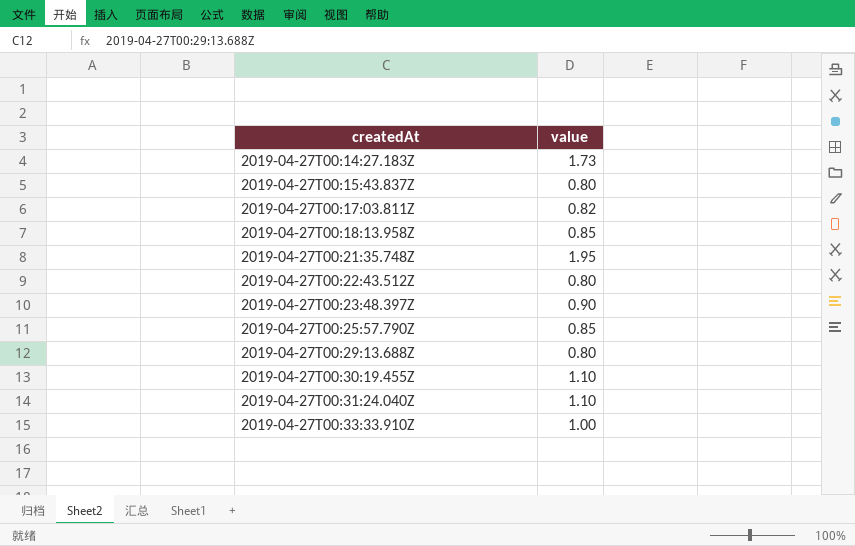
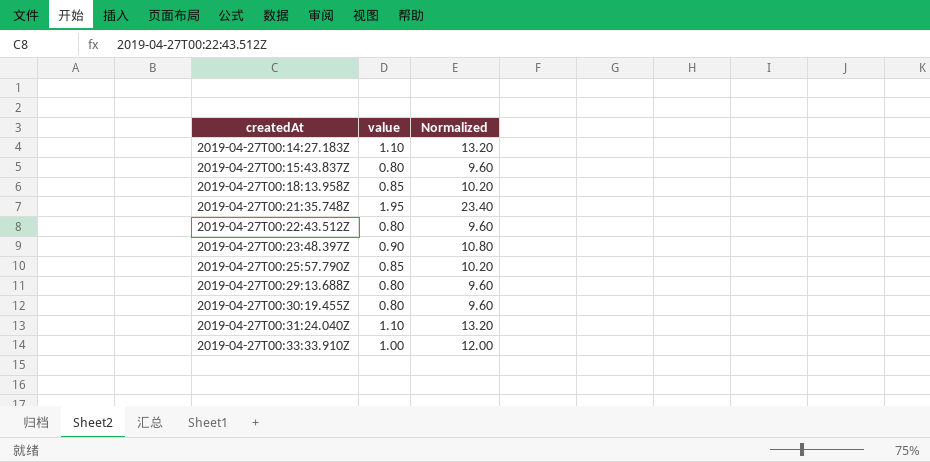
column Normalized | formula: none -> [value] * 12
row 2019-04-27T00:17:03.811Z: 0.82 -> none
2019-04-27T00:14:27.183Z | value: 1.73 -> 1.10
2019-04-27T00:30:19.455Z | value: 1.10 -> 0.80

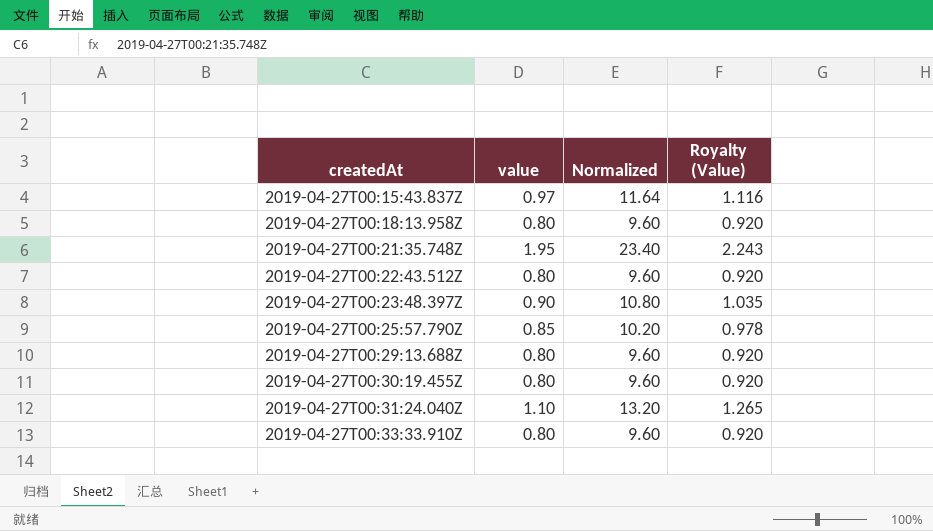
column Royalty (Value) | formula: none -> [value] * 1.15
row 2019-04-27T00:14:27.183Z: 1.10 | 13.20 -> none
2019-04-27T00:15:43.837Z | value: 0.80 -> 0.97
2019-04-27T00:15:43.837Z | Normalized: 9.60 -> 11.64
2019-04-27T00:18:13.958Z | value: 0.85 -> 0.80
2019-04-27T00:18:13.958Z | Normalized: 10.20 -> 9.60
2019-04-27T00:33:33.910Z | value: 1.00 -> 0.80
2019-04-27T00:33:33.910Z | Normalized: 12.00 -> 9.60

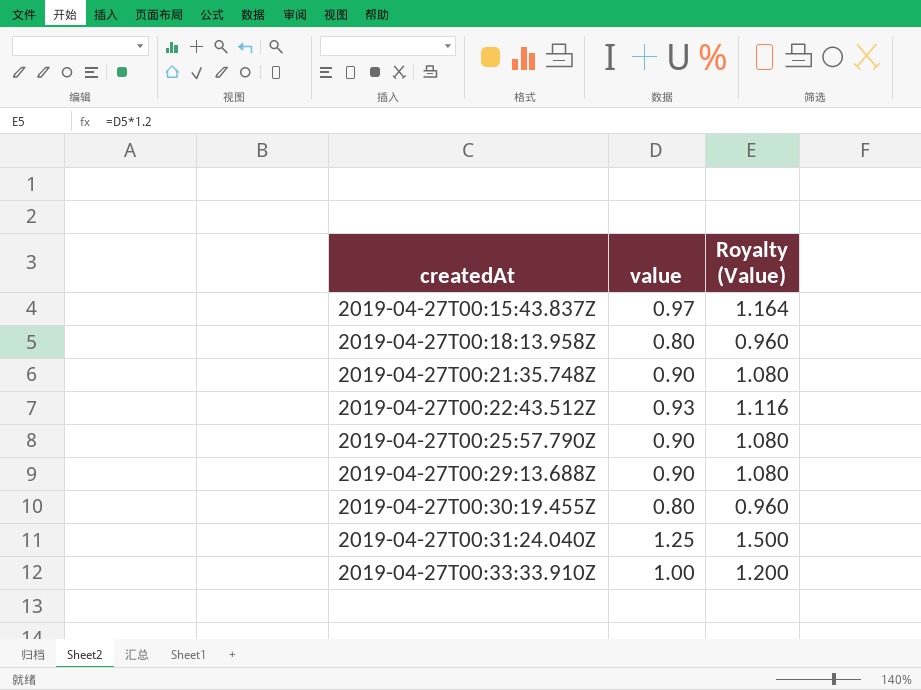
column Normalized | formula: [value] * 12 -> none
column Royalty (Value) | formula: [value] * 1.15 -> [value] * 1.2
row 2019-04-27T00:23:48.397Z: 0.90 | 10.80 | 1.035 -> none
2019-04-27T00:21:35.748Z | value: 1.95 -> 0.90
2019-04-27T00:22:43.512Z | value: 0.80 -> 0.93
2019-04-27T00:25:57.790Z | value: 0.85 -> 0.90
2019-04-27T00:29:13.688Z | value: 0.80 -> 0.90
2019-04-27T00:31:24.040Z | value: 1.10 -> 1.25
2019-04-27T00:33:33.910Z | value: 0.80 -> 1.00

